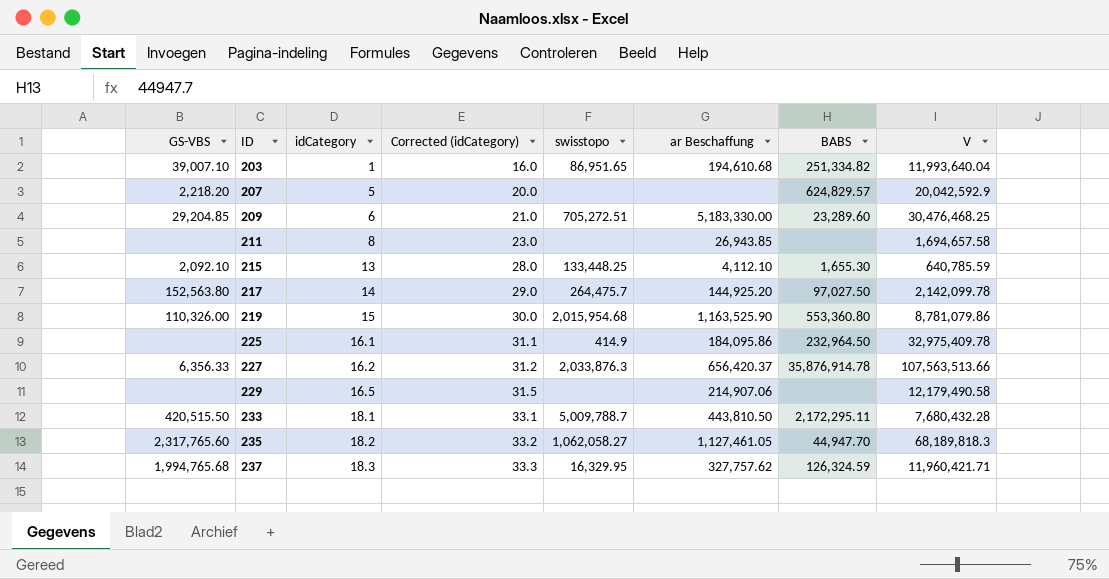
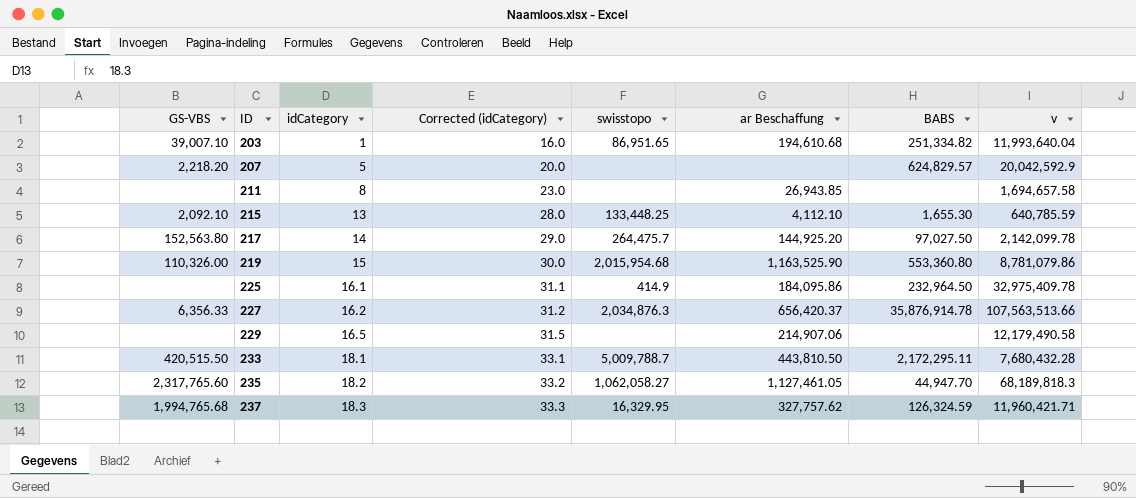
column name: V -> v
row 209: 29,204.85 | 6 | 21.0 | 705,272.51 | 5,183,330.00 | 23,289.60 | 30,476,468.25 -> none
227 | swisstopo: 2,033,876.3 -> 2,034,876.3

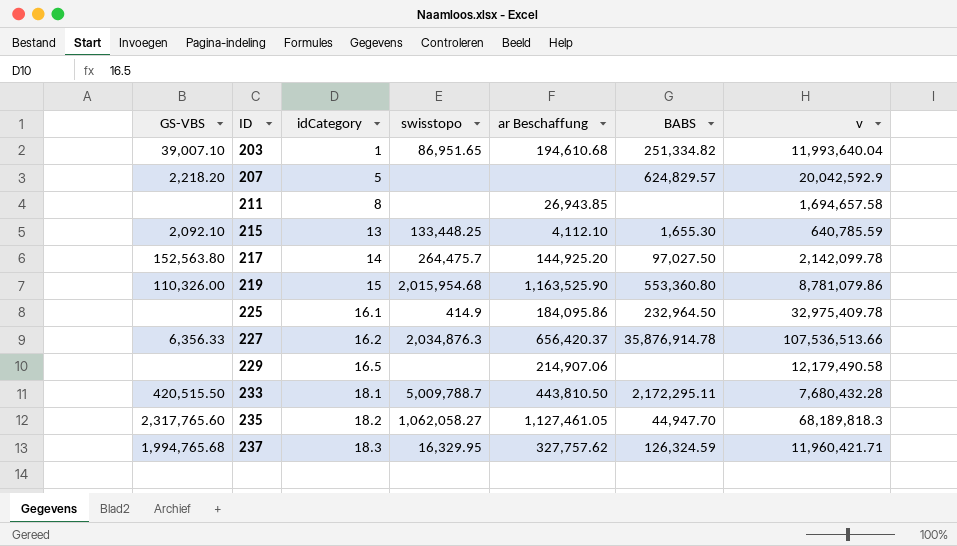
column Corrected (idCategory) | formula: [idCategory] + 15 -> none
227 | v: 107,563,513.66 -> 107,536,513.66

